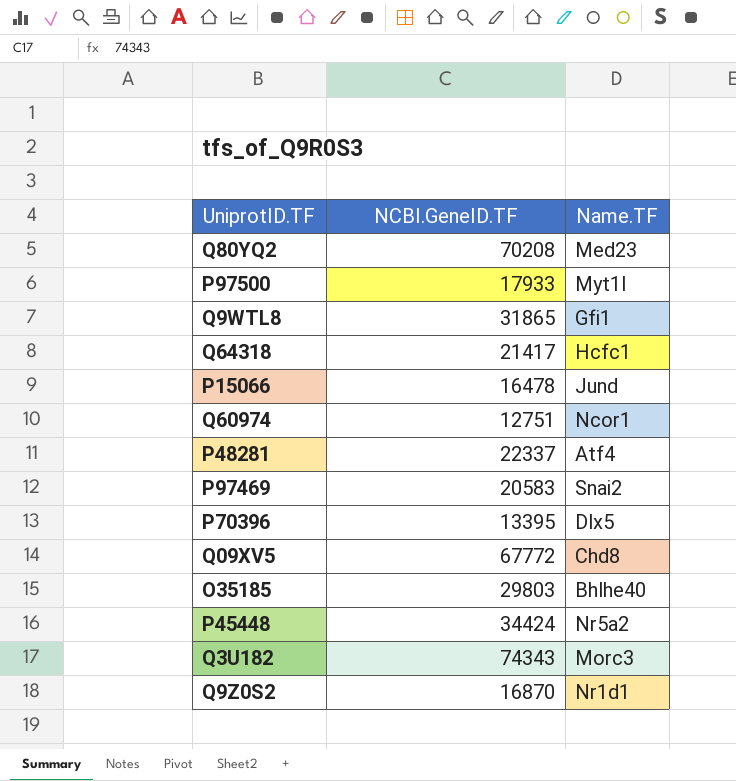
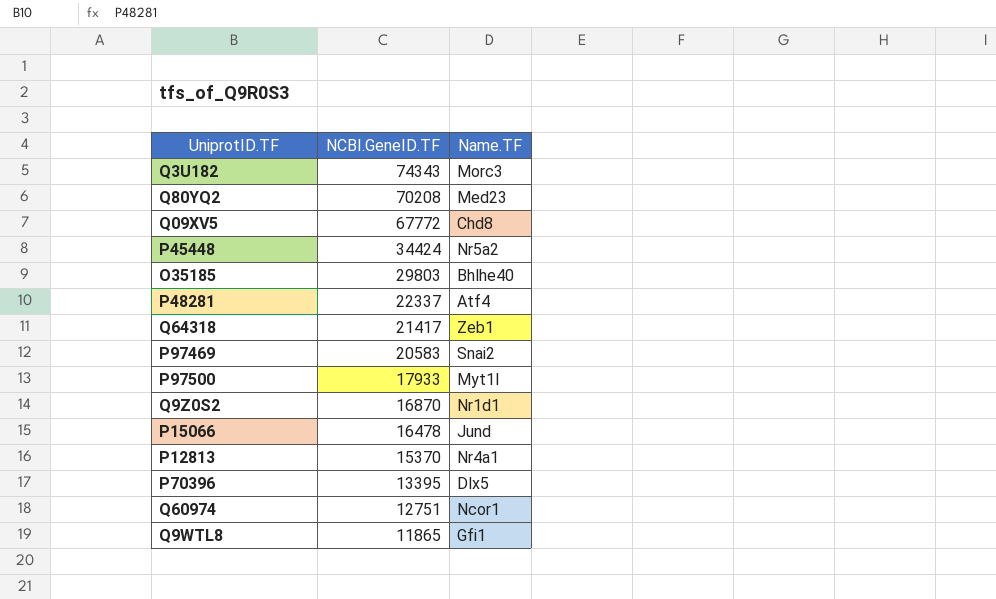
row order: none -> NCBI.GeneID.TF descending
Q64318 | Name.TF: Hcfc1 -> Zeb1
row P12813: none -> 15370 | Nr4a1
Q9WTL8 | NCBI.GeneID.TF: 31865 -> 11865

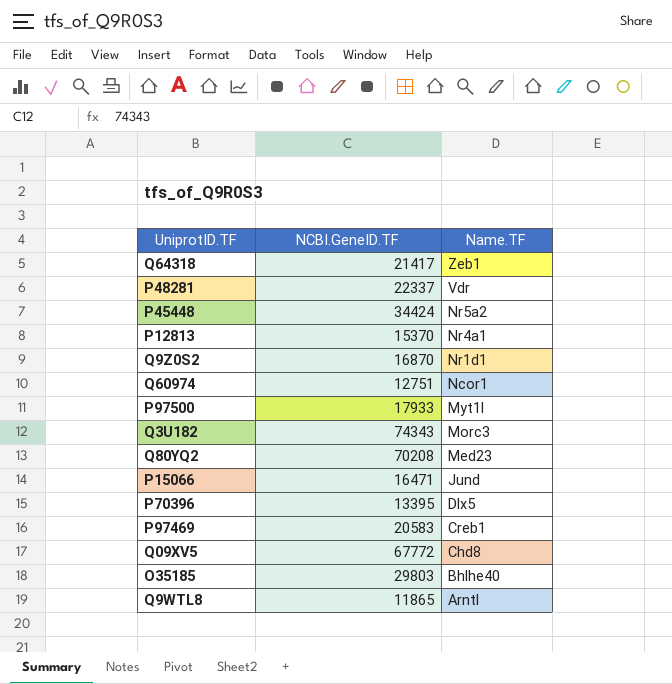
row order: NCBI.GeneID.TF descending -> Name.TF descending
P48281 | Name.TF: Atf4 -> Vdr
P15066 | NCBI.GeneID.TF: 16478 -> 16471
P97469 | Name.TF: Snai2 -> Creb1
Q9WTL8 | Name.TF: Gfi1 -> Arntl

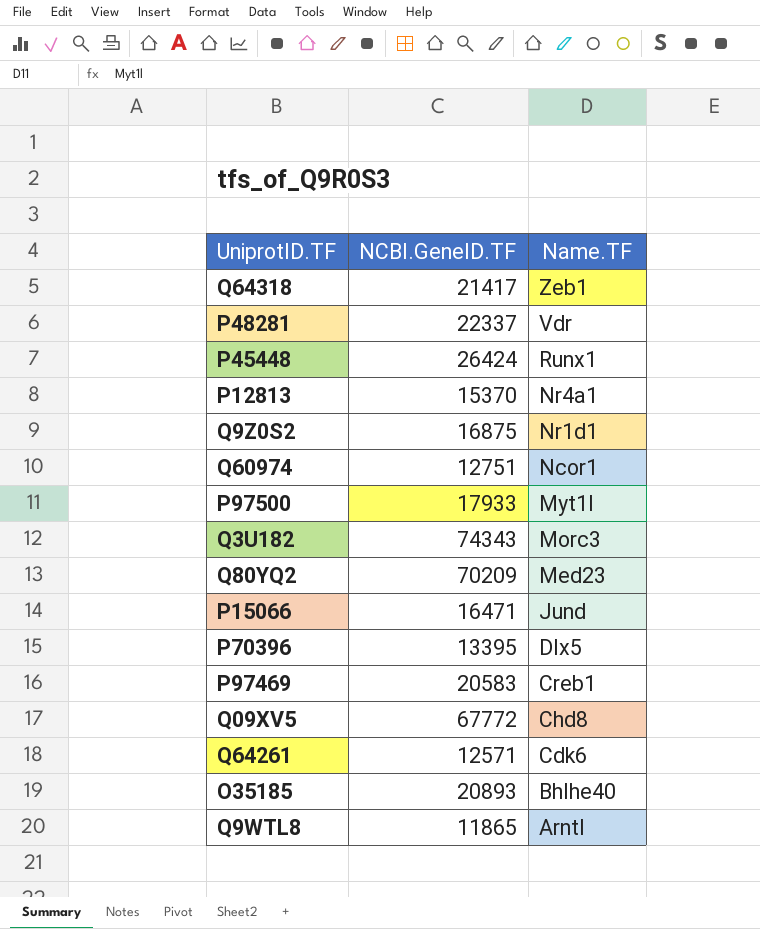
P45448 | NCBI.GeneID.TF: 34424 -> 26424
P45448 | Name.TF: Nr5a2 -> Runx1
Q9Z0S2 | NCBI.GeneID.TF: 16870 -> 16875
Q80YQ2 | NCBI.GeneID.TF: 70208 -> 70209
row Q64261: none -> 12571 | Cdk6
O35185 | NCBI.GeneID.TF: 29803 -> 20893

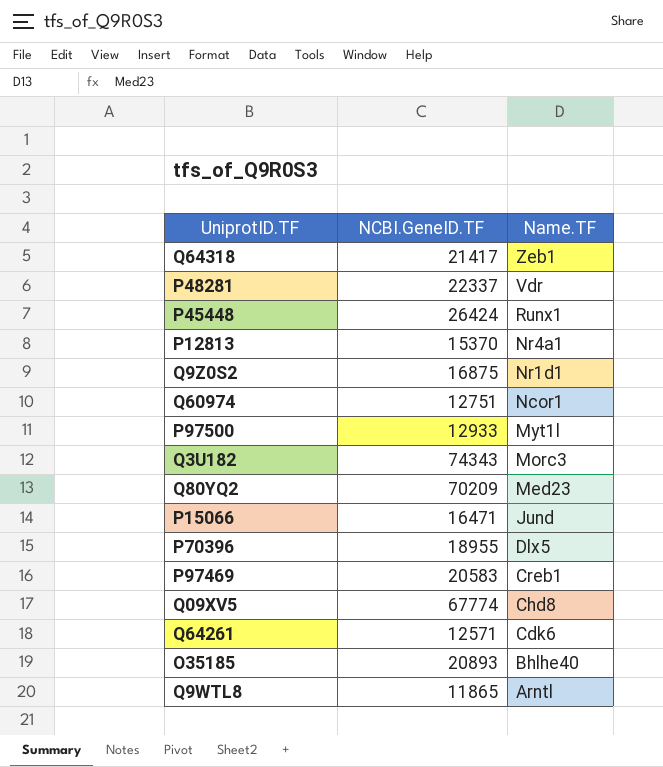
P97500 | NCBI.GeneID.TF: 17933 -> 12933
P70396 | NCBI.GeneID.TF: 13395 -> 18955
Q09XV5 | NCBI.GeneID.TF: 67772 -> 67774

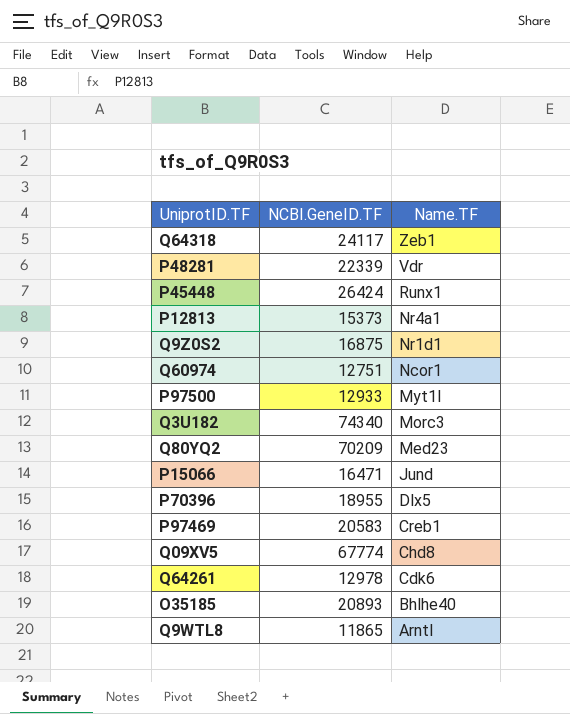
Q64318 | NCBI.GeneID.TF: 21417 -> 24117
P48281 | NCBI.GeneID.TF: 22337 -> 22339
P12813 | NCBI.GeneID.TF: 15370 -> 15373
Q3U182 | NCBI.GeneID.TF: 74343 -> 74340
Q64261 | NCBI.GeneID.TF: 12571 -> 12978

